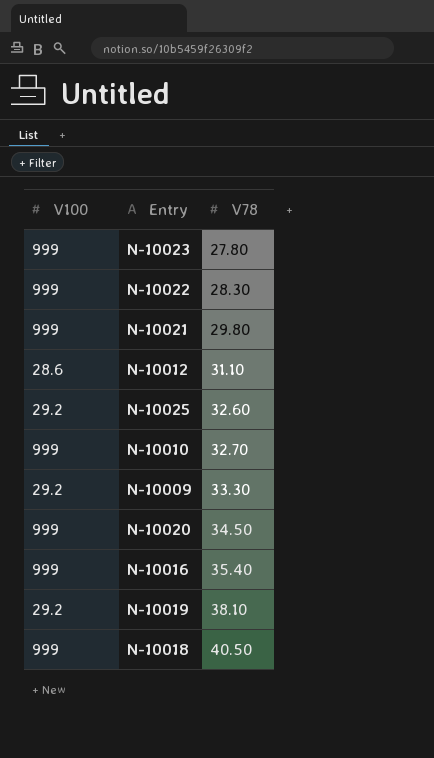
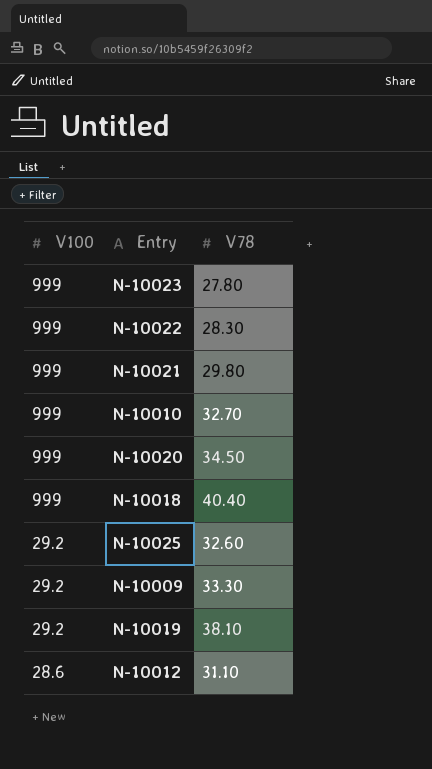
row order: V78 ascending -> V100 descending
row N-10016: 999 | 35.40 -> none
N-10018 | V78: 40.50 -> 40.40

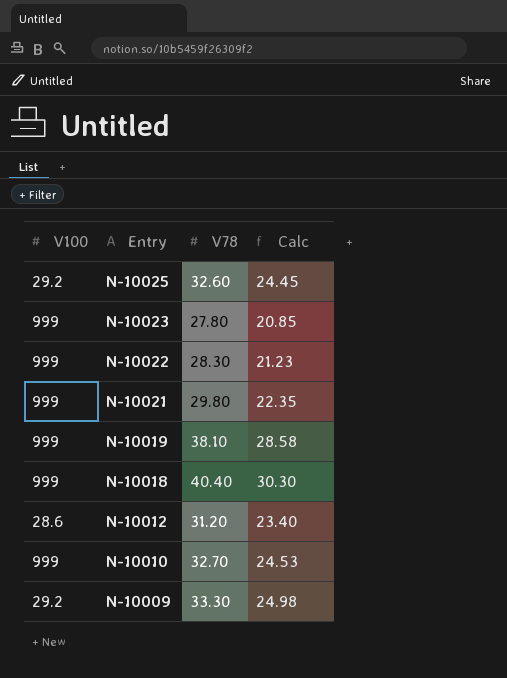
row order: V100 descending -> Entry descending
column Calc | formula: none -> [V78] * 0.75
row N-10020: 999 | 34.50 -> none
N-10019 | V100: 29.2 -> 999
N-10012 | V78: 31.10 -> 31.20

